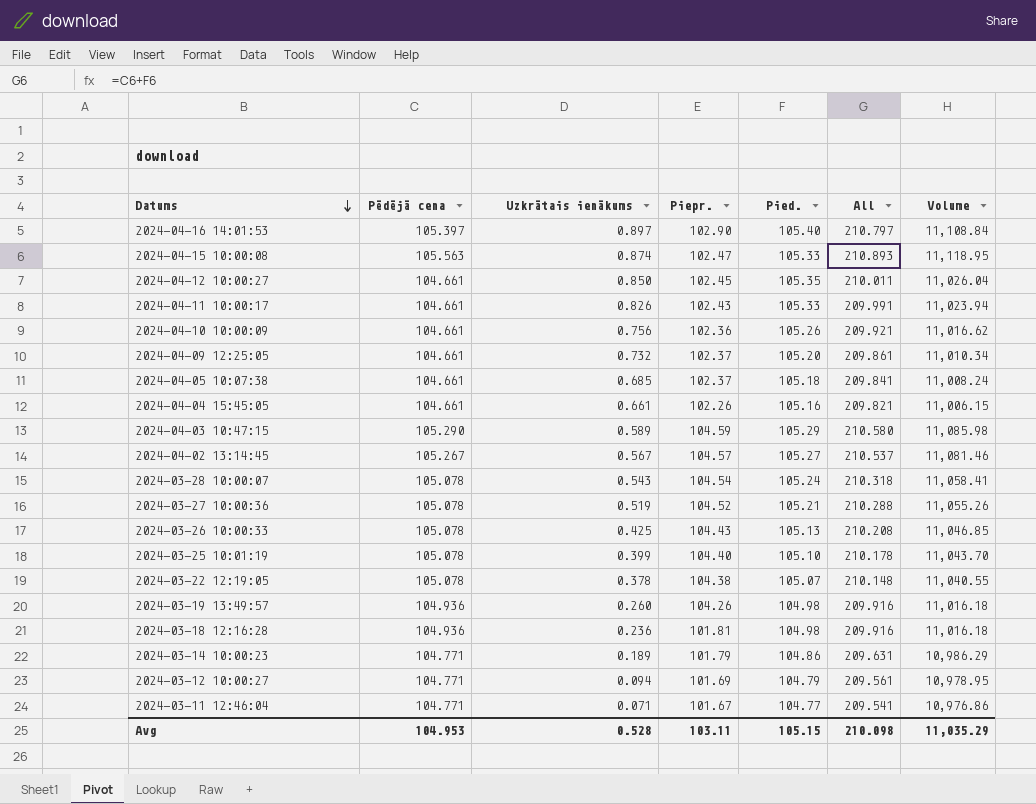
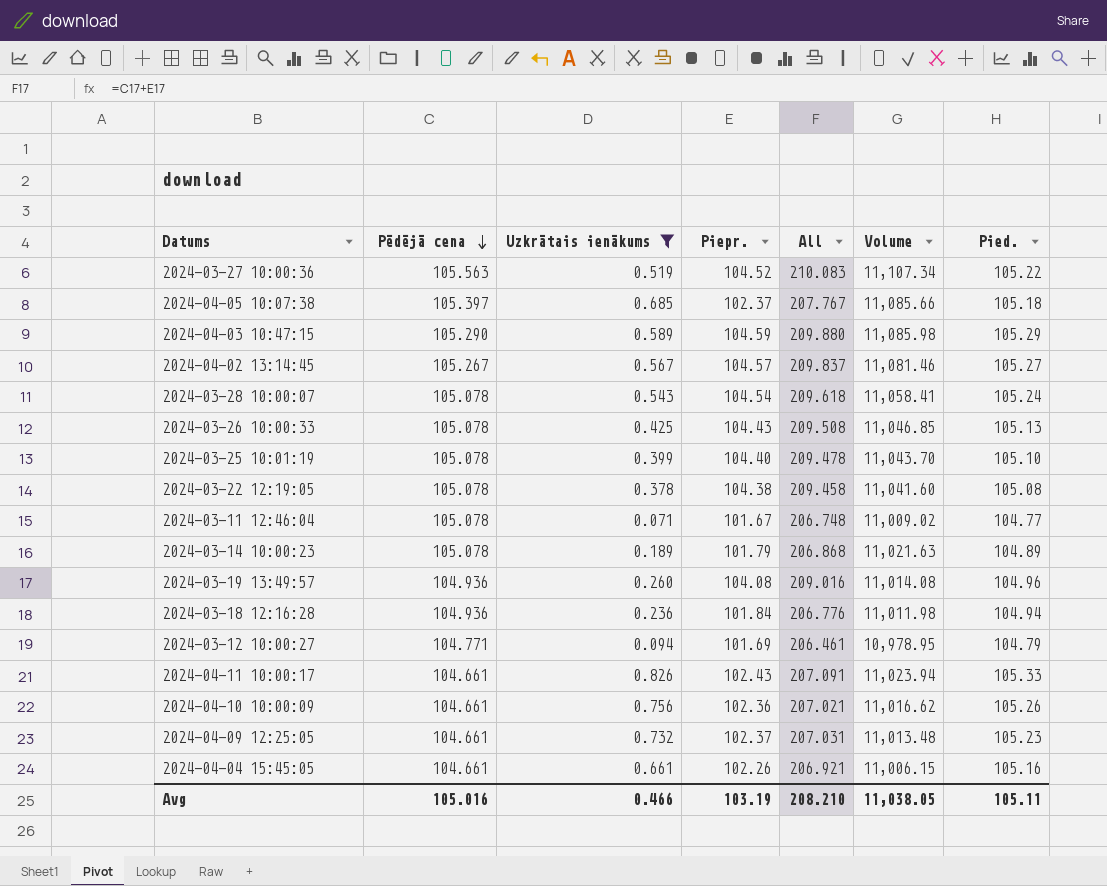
filter: none -> Uzkrātais ienākums <= 0.826
row order: Datums descending -> Pēdējā cena descending
column All | formula: [Pēdējā cena] + [Pied.] -> [Pēdējā cena] + [Piepr.]
column Pied. | position: 5 -> 7
2024-03-27 10:00:36 | Pēdējā cena: 105.078 -> 105.563
2024-03-27 10:00:36 | Volume: 11,055.26 -> 11,107.34
2024-03-27 10:00:36 | Pied.: 105.21 -> 105.22
2024-04-05 10:07:38 | Pēdējā cena: 104.661 -> 105.397
2024-04-05 10:07:38 | Volume: 11,008.24 -> 11,085.66
2024-03-22 12:19:05 | Volume: 11,040.55 -> 11,041.60
2024-03-22 12:19:05 | Pied.: 105.07 -> 105.08
2024-03-11 12:46:04 | Pēdējā cena: 104.771 -> 105.078
2024-03-11 12:46:04 | Volume: 10,976.86 -> 11,009.02
2024-03-14 10:00:23 | Pēdējā cena: 104.771 -> 105.078
2024-03-14 10:00:23 | Volume: 10,986.29 -> 11,021.63
2024-03-14 10:00:23 | Pied.: 104.86 -> 104.89
2024-03-19 13:49:57 | Piepr.: 104.26 -> 104.08
2024-03-19 13:49:57 | Volume: 11,016.18 -> 11,014.08
2024-03-19 13:49:57 | Pied.: 104.98 -> 104.96
2024-03-18 12:16:28 | Piepr.: 101.81 -> 101.84
2024-03-18 12:16:28 | Volume: 11,016.18 -> 11,011.98
2024-03-18 12:16:28 | Pied.: 104.98 -> 104.94
2024-04-09 12:25:05 | Volume: 11,010.34 -> 11,013.48
2024-04-09 12:25:05 | Pied.: 105.20 -> 105.23
Avg | Pēdējā cena: 104.953 -> 105.016
Avg | Uzkrātais ienākums: 0.528 -> 0.466
Avg | Piepr.: 103.11 -> 103.19
Avg | All: 210.098 -> 208.210
Avg | Volume: 11,035.29 -> 11,038.05
Avg | Pied.: 105.15 -> 105.11

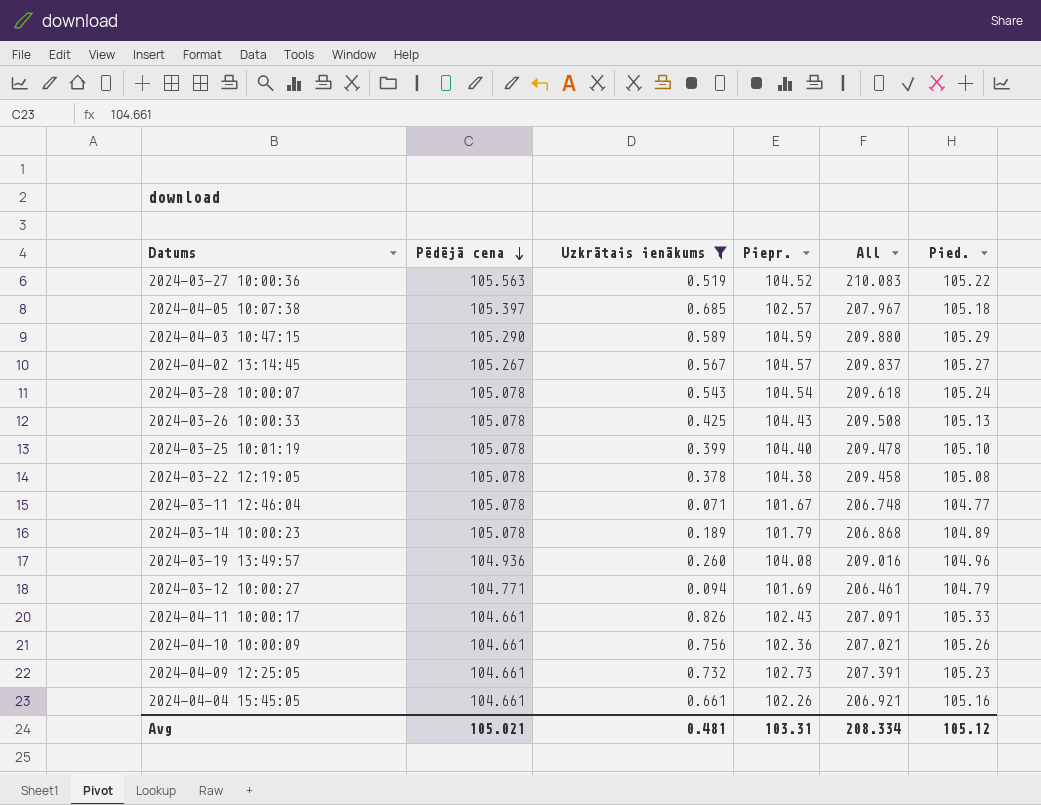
column Volume | formula: [Pēdējā cena] * [Pied.] -> none
row 2024-03-18 12:16:28: 104.936 | 0.236 | 101.84 | 206.776 | 11,011.98 | 104.94 -> none
2024-04-05 10:07:38 | Piepr.: 102.37 -> 102.57
2024-04-05 10:07:38 | All: 207.767 -> 207.967
2024-04-09 12:25:05 | Piepr.: 102.37 -> 102.73
2024-04-09 12:25:05 | All: 207.031 -> 207.391
Avg | Pēdējā cena: 105.016 -> 105.021
Avg | Uzkrātais ienākums: 0.466 -> 0.481
Avg | Piepr.: 103.19 -> 103.31
Avg | All: 208.210 -> 208.334
Avg | Pied.: 105.11 -> 105.12

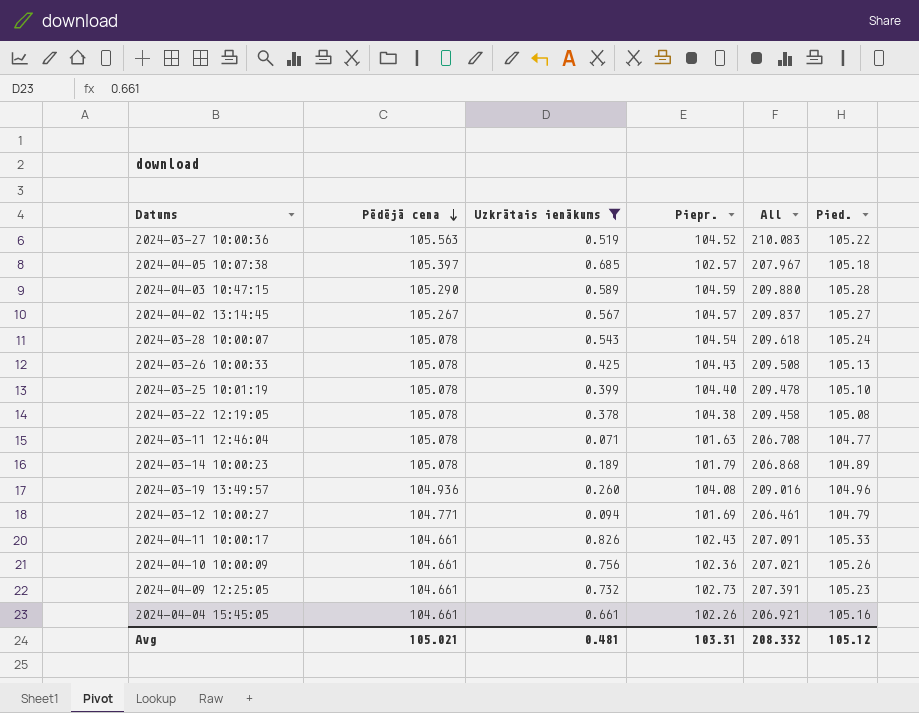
2024-04-03 10:47:15 | Pied.: 105.29 -> 105.28
2024-03-11 12:46:04 | Piepr.: 101.67 -> 101.63
2024-03-11 12:46:04 | All: 206.748 -> 206.708
Avg | All: 208.334 -> 208.332

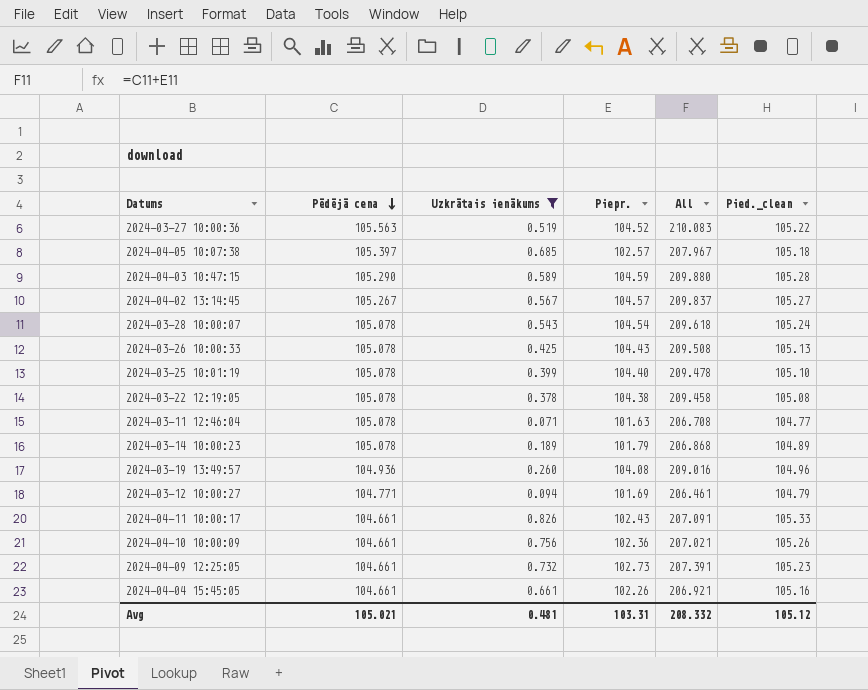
column name: Pied. -> Pied._clean

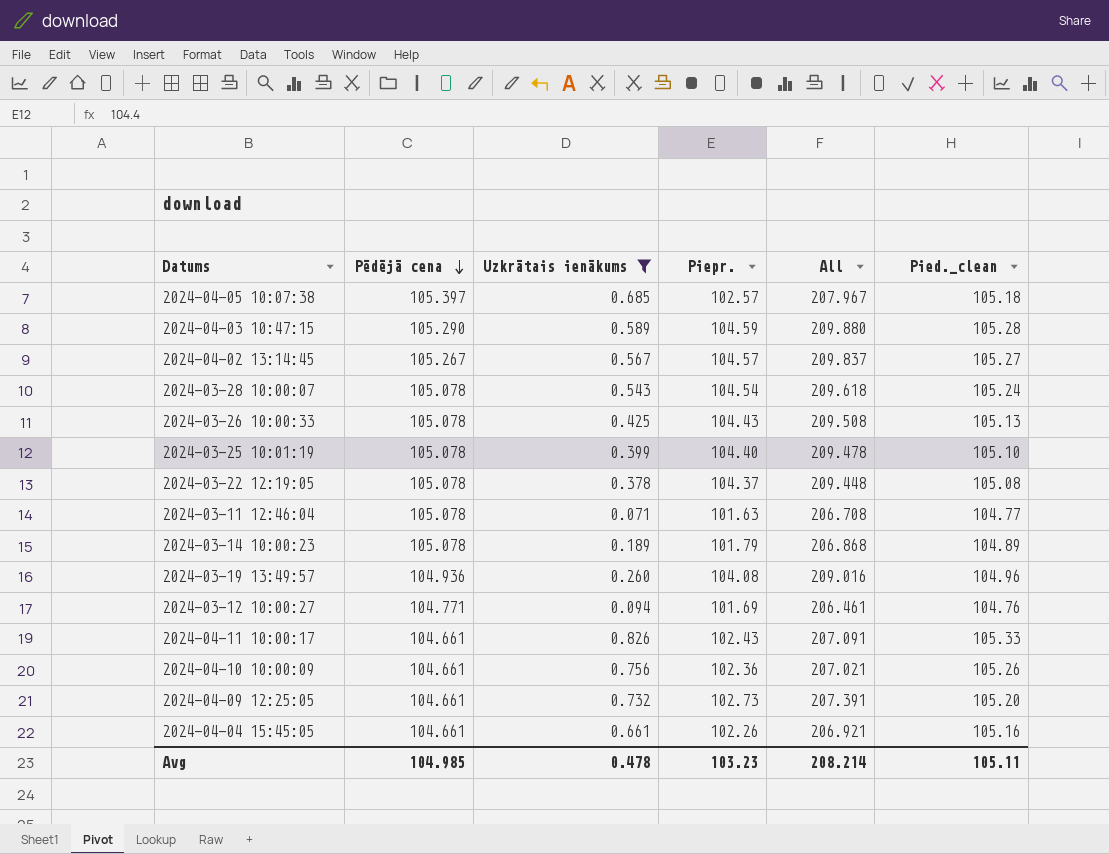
row 2024-03-27 10:00:36: 105.563 | 0.519 | 104.52 | 210.083 | 105.22 -> none
2024-03-22 12:19:05 | Piepr.: 104.38 -> 104.37
2024-03-22 12:19:05 | All: 209.458 -> 209.448
2024-03-12 10:00:27 | Pied._clean: 104.79 -> 104.76
2024-04-09 12:25:05 | Pied._clean: 105.23 -> 105.20
Avg | Pēdējā cena: 105.021 -> 104.985
Avg | Uzkrātais ienākums: 0.481 -> 0.478
Avg | Piepr.: 103.31 -> 103.23
Avg | All: 208.332 -> 208.214
Avg | Pied._clean: 105.12 -> 105.11

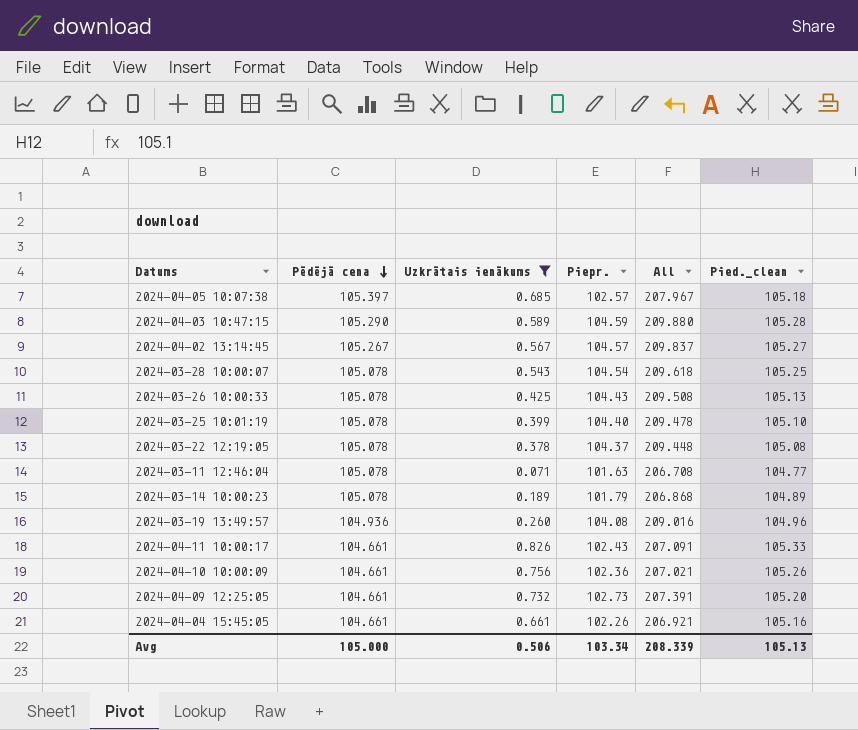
row 2024-03-12 10:00:27: 104.771 | 0.094 | 101.69 | 206.461 | 104.76 -> none
2024-03-28 10:00:07 | Pied._clean: 105.24 -> 105.25
Avg | Pēdējā cena: 104.985 -> 105.000
Avg | Uzkrātais ienākums: 0.478 -> 0.506
Avg | Piepr.: 103.23 -> 103.34
Avg | All: 208.214 -> 208.339
Avg | Pied._clean: 105.11 -> 105.13

